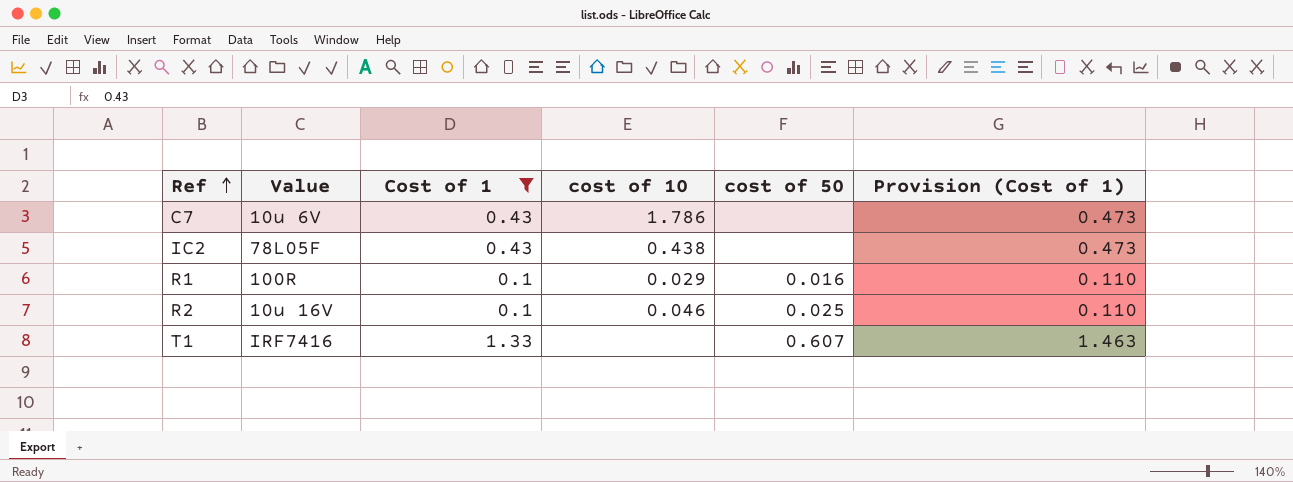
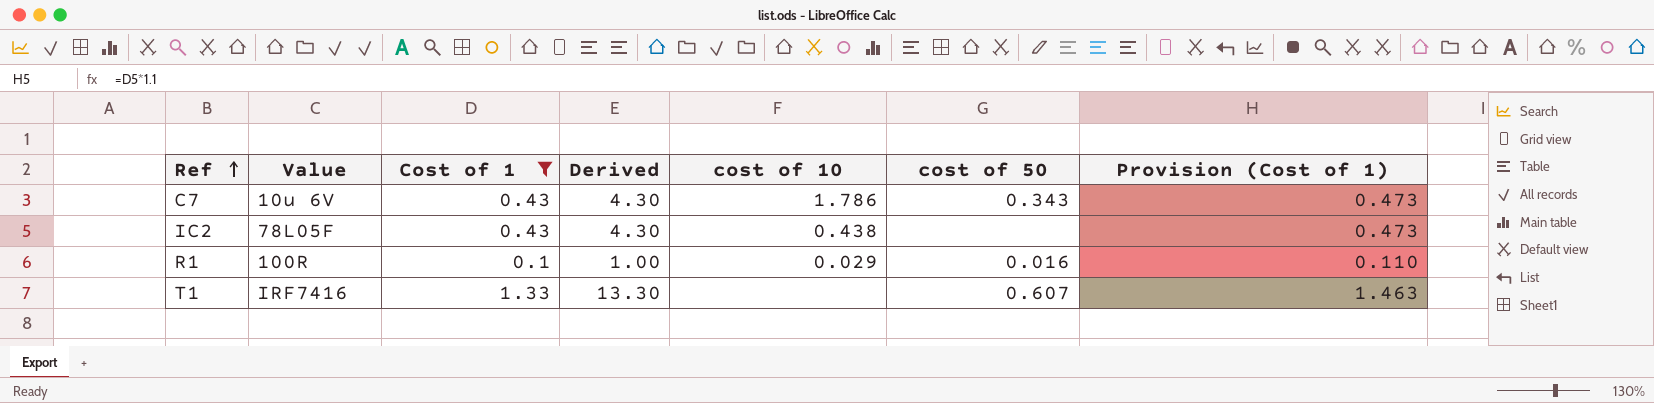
column Derived | formula: none -> [Cost of 1] * 10
row R2: 10u 16V | 0.1 | 0.046 | 0.025 | 0.110 -> none
C7 | cost of 50: none -> 0.343

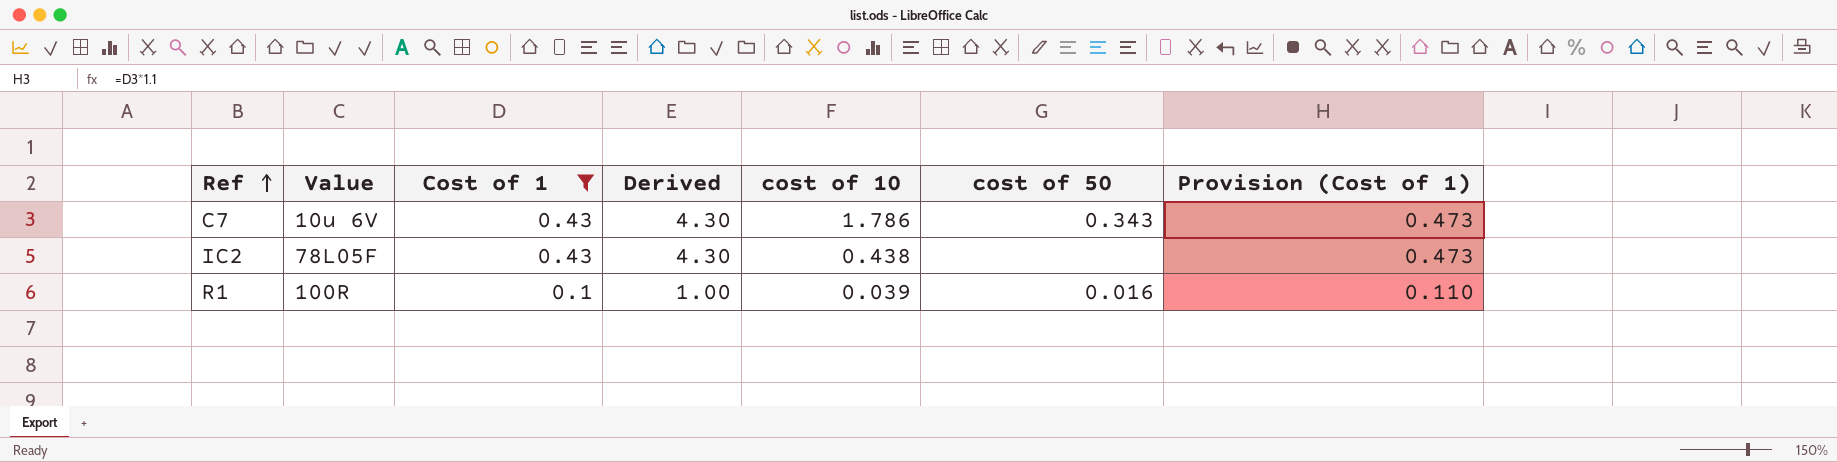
row T1: IRF7416 | 1.33 | 13.30 | none | 0.607 | 1.463 -> none
R1 | cost of 10: 0.029 -> 0.039

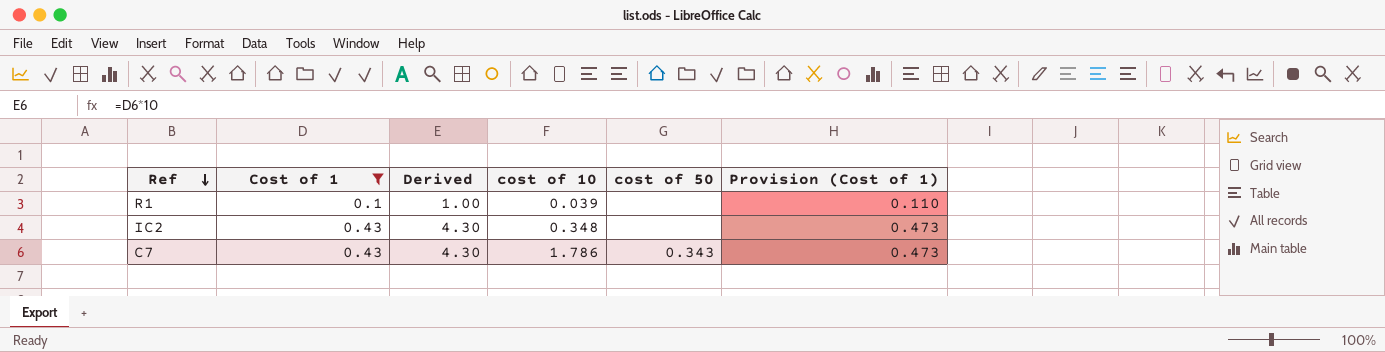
row order: Ref ascending -> Ref descending
column Value | position: 2 -> none
R1 | cost of 50: 0.016 -> none
IC2 | cost of 10: 0.438 -> 0.348

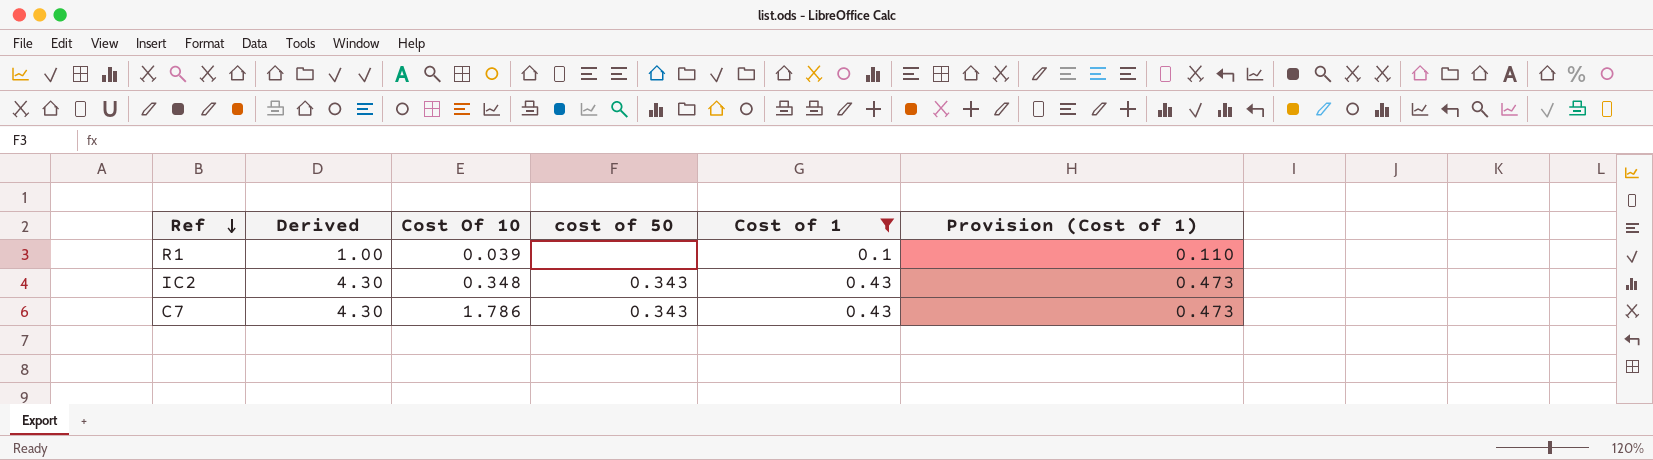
column name: cost of 10 -> Cost Of 10
column Cost of 1 | position: 2 -> 5
IC2 | cost of 50: none -> 0.343

